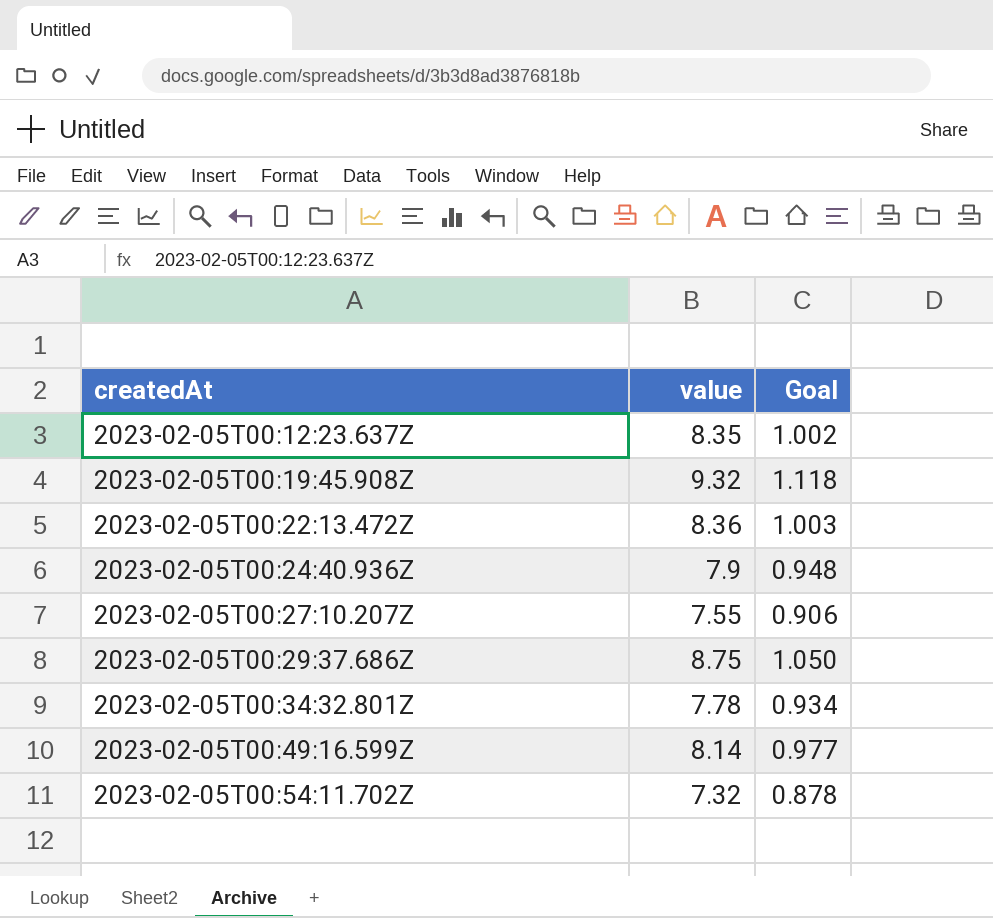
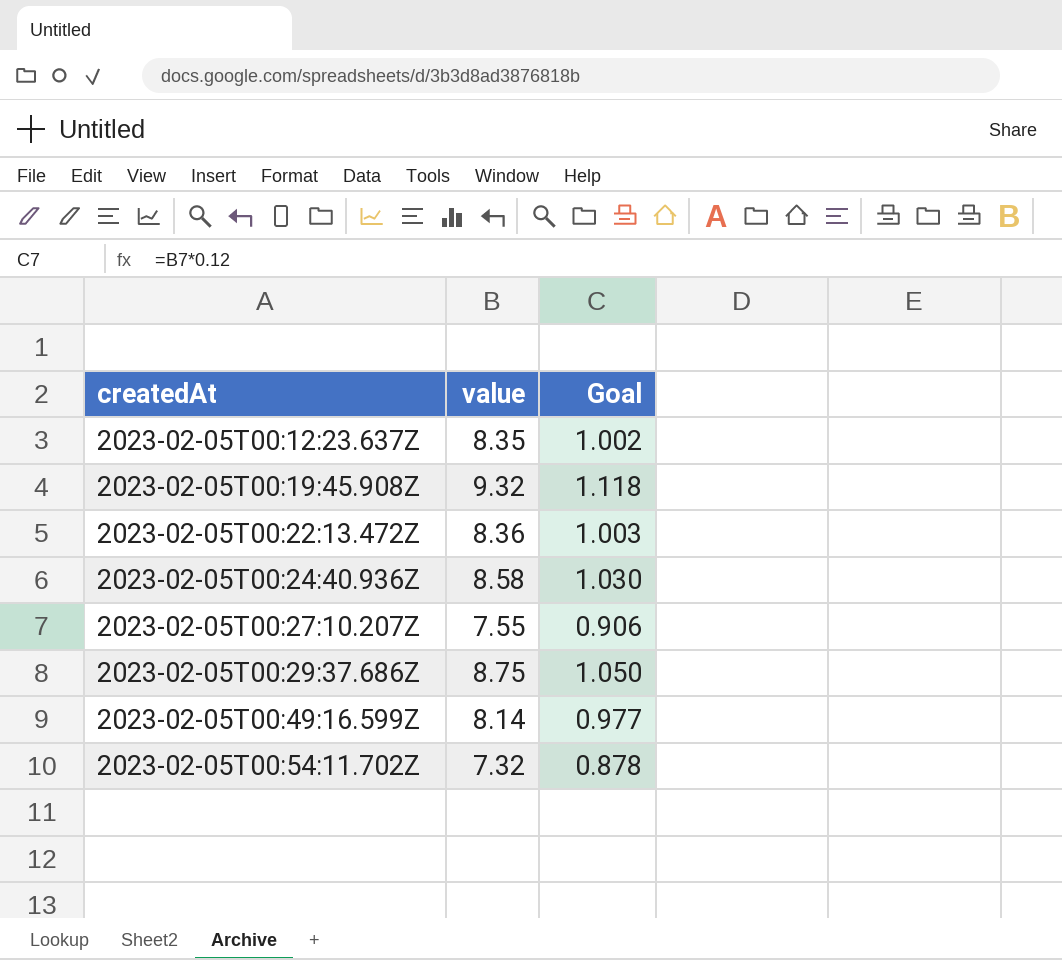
row 2023-02-05T00:34:32.801Z: 7.78 | 0.934 -> none
2023-02-05T00:24:40.936Z | value: 7.9 -> 8.58
2023-02-05T00:24:40.936Z | Goal: 0.948 -> 1.030

